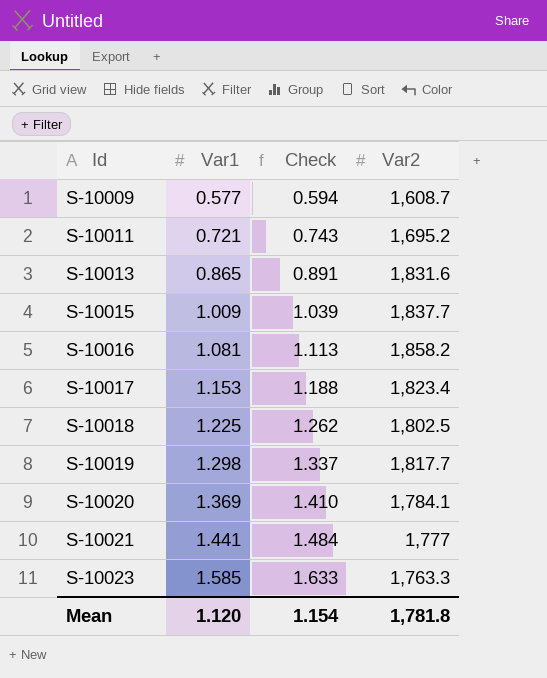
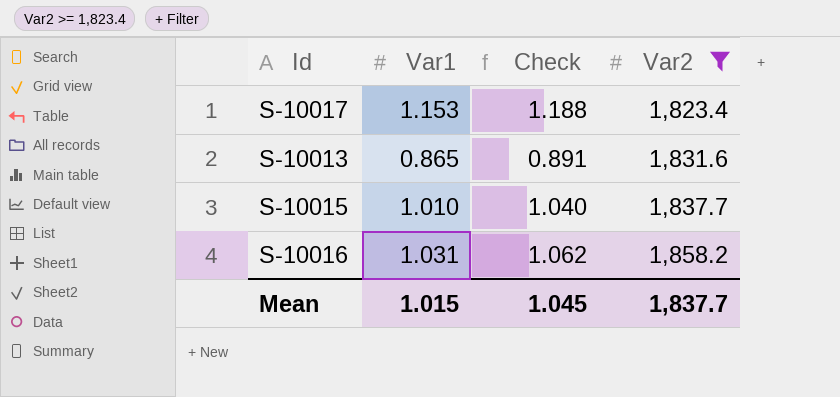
filter: none -> Var2 >= 1,823.4
row order: Id ascending -> Var2 ascending
S-10015 | Var1: 1.009 -> 1.010
S-10015 | Check: 1.039 -> 1.040
S-10016 | Var1: 1.081 -> 1.031
S-10016 | Check: 1.113 -> 1.062
Mean | Var1: 1.120 -> 1.015
Mean | Check: 1.154 -> 1.045
Mean | Var2: 1,781.8 -> 1,837.7

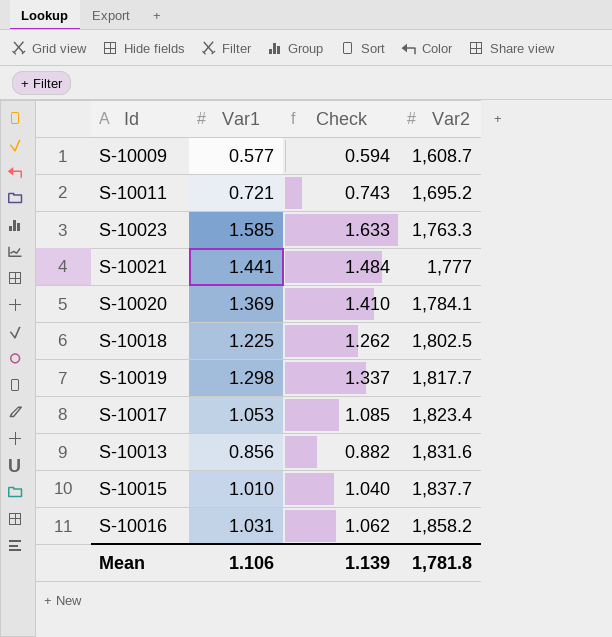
filter: Var2 >= 1,823.4 -> none
S-10017 | Var1: 1.153 -> 1.053
S-10017 | Check: 1.188 -> 1.085
S-10013 | Var1: 0.865 -> 0.856
S-10013 | Check: 0.891 -> 0.882
Mean | Var1: 1.015 -> 1.106
Mean | Check: 1.045 -> 1.139
Mean | Var2: 1,837.7 -> 1,781.8

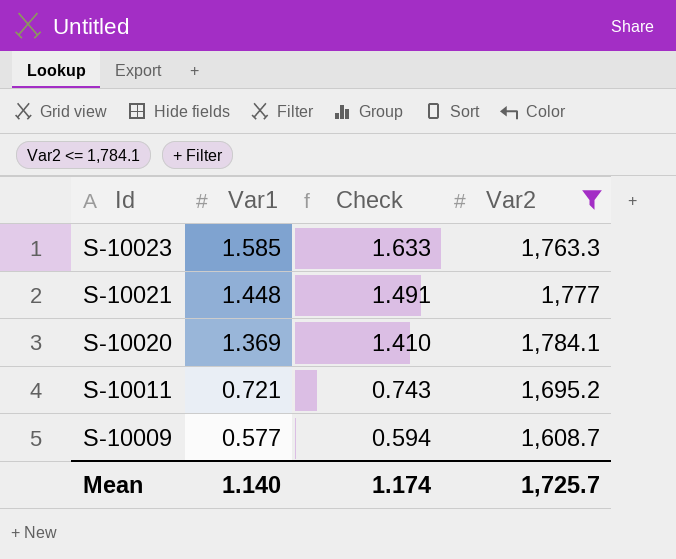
filter: none -> Var2 <= 1,784.1
row order: Var2 ascending -> Id descending
S-10021 | Var1: 1.441 -> 1.448
S-10021 | Check: 1.484 -> 1.491
Mean | Var1: 1.106 -> 1.140
Mean | Check: 1.139 -> 1.174
Mean | Var2: 1,781.8 -> 1,725.7

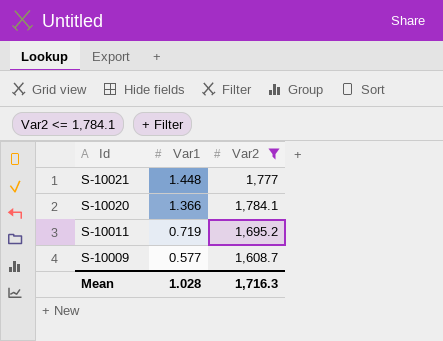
column Check | formula: [Var1] * 1.03 -> none
row S-10023: 1.585 | 1.633 | 1,763.3 -> none
S-10020 | Var1: 1.369 -> 1.366
S-10011 | Var1: 0.721 -> 0.719
Mean | Var1: 1.140 -> 1.028
Mean | Var2: 1,725.7 -> 1,716.3

